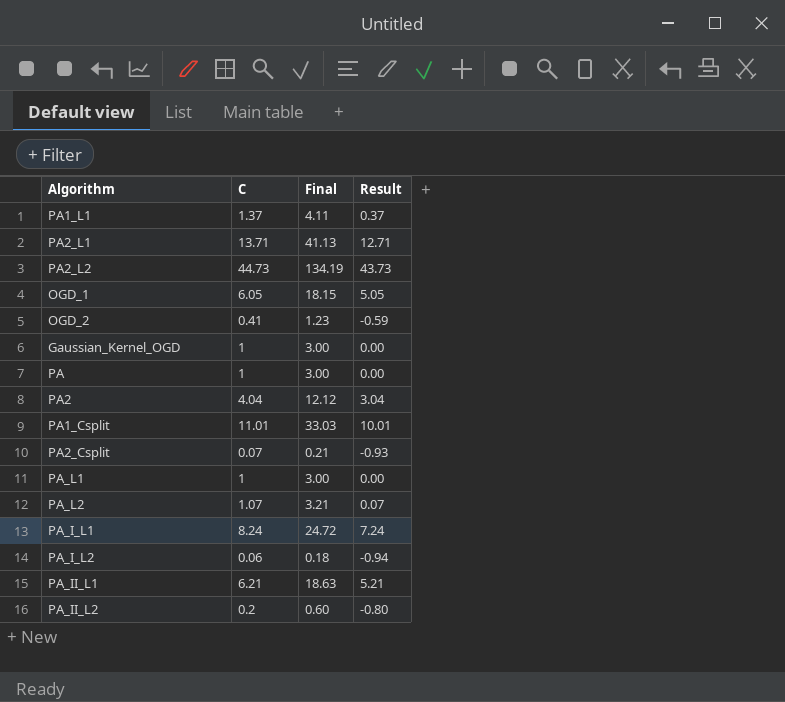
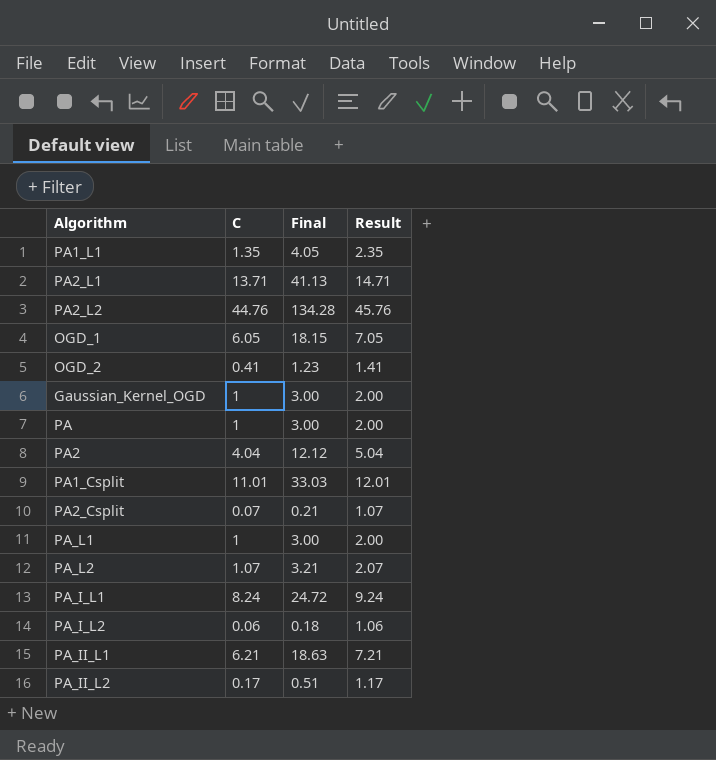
column Result | formula: [C] - 1 -> [C] + 1
PA1_L1 | C: 1.37 -> 1.35
PA1_L1 | Final: 4.11 -> 4.05
PA2_L2 | C: 44.73 -> 44.76
PA2_L2 | Final: 134.19 -> 134.28
PA_II_L2 | C: 0.2 -> 0.17
PA_II_L2 | Final: 0.60 -> 0.51

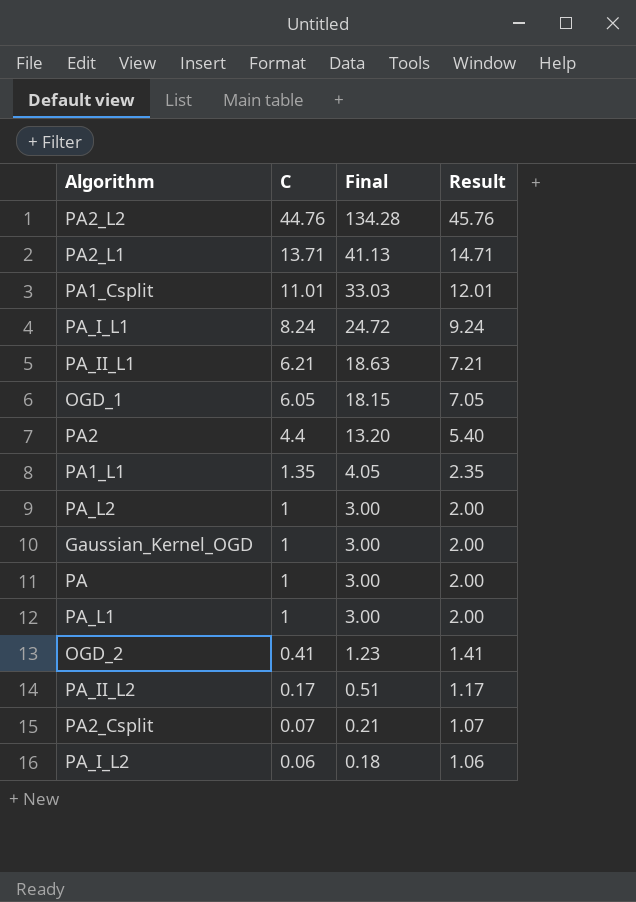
row order: none -> C descending
PA2 | C: 4.04 -> 4.4
PA2 | Final: 12.12 -> 13.20
PA2 | Result: 5.04 -> 5.40
PA_L2 | C: 1.07 -> 1
PA_L2 | Final: 3.21 -> 3.00
PA_L2 | Result: 2.07 -> 2.00

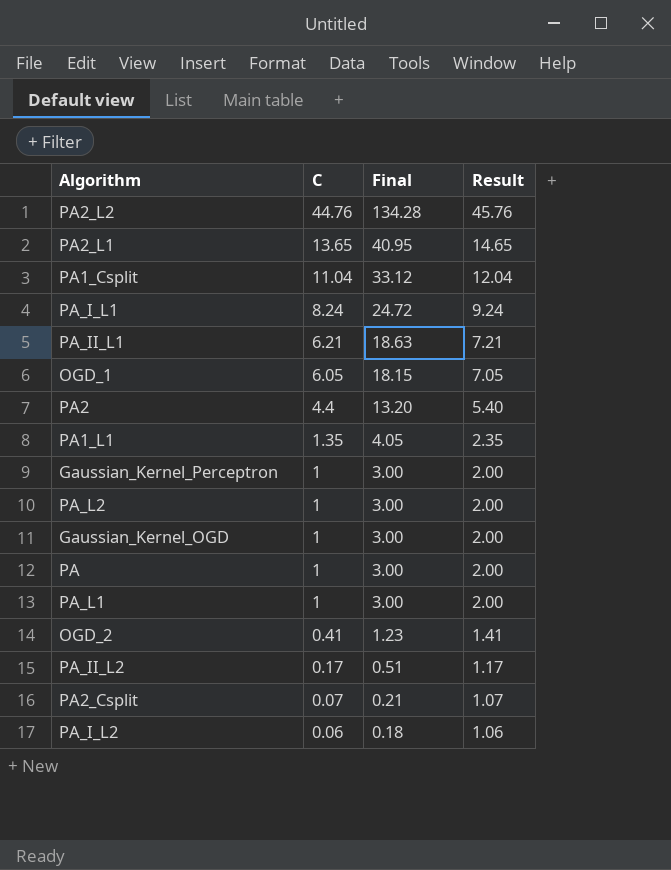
PA2_L1 | C: 13.71 -> 13.65
PA2_L1 | Final: 41.13 -> 40.95
PA2_L1 | Result: 14.71 -> 14.65
PA1_Csplit | C: 11.01 -> 11.04
PA1_Csplit | Final: 33.03 -> 33.12
PA1_Csplit | Result: 12.01 -> 12.04
row Gaussian_Kernel_Perceptron: none -> 1 | 3.00 | 2.00

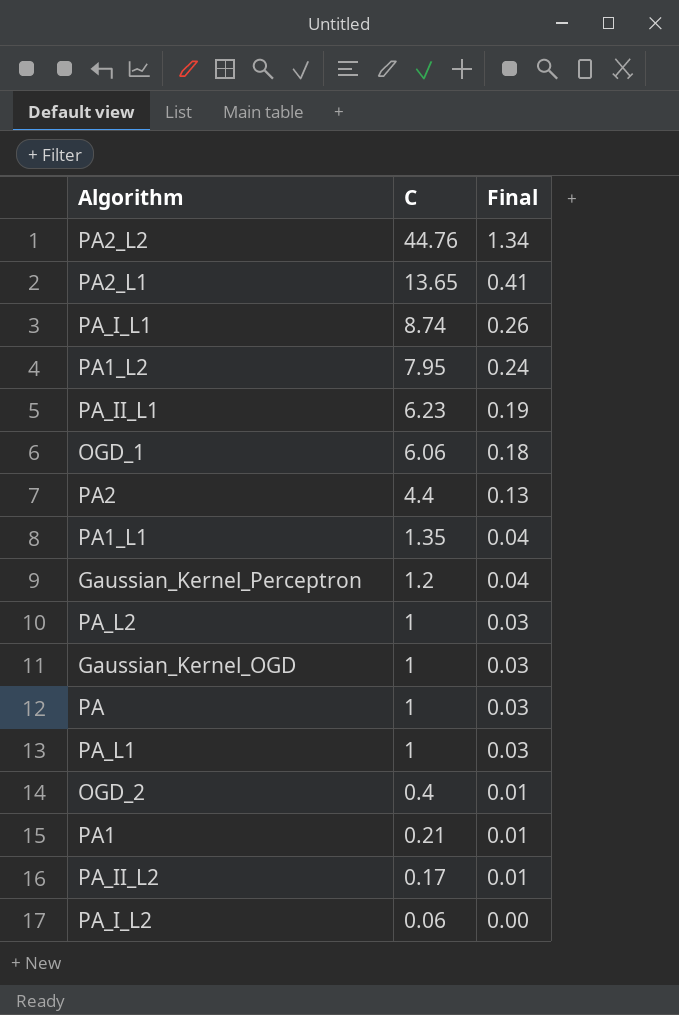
column Result | formula: [C] + 1 -> none
column Final | formula: [C] * 3 -> [C] * 0.03
row PA1_Csplit: 11.04 | 33.12 | 12.04 -> none
row PA2_Csplit: 0.07 | 0.21 | 1.07 -> none
PA_I_L1 | C: 8.24 -> 8.74
row PA1_L2: none -> 7.95 | 0.24
PA_II_L1 | C: 6.21 -> 6.23
OGD_1 | C: 6.05 -> 6.06
Gaussian_Kernel_Perceptron | C: 1 -> 1.2
OGD_2 | C: 0.41 -> 0.4
row PA1: none -> 0.21 | 0.01

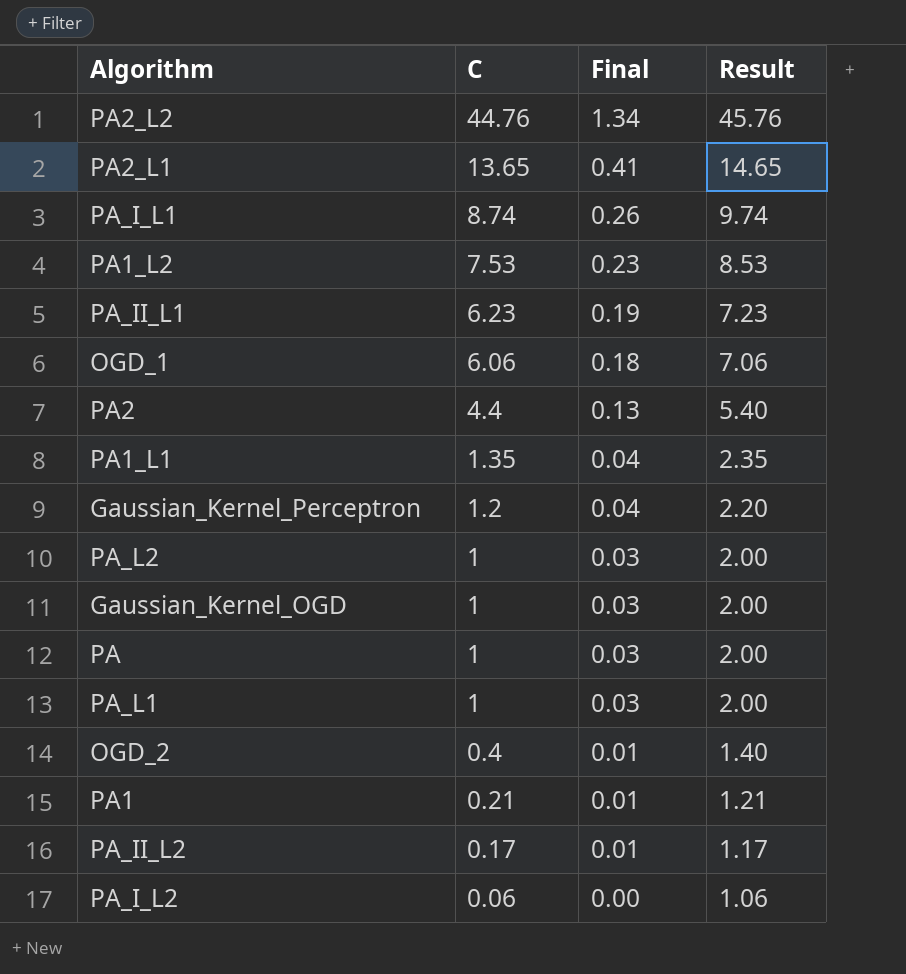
column Result | formula: none -> [C] + 1
PA1_L2 | C: 7.95 -> 7.53
PA1_L2 | Final: 0.24 -> 0.23

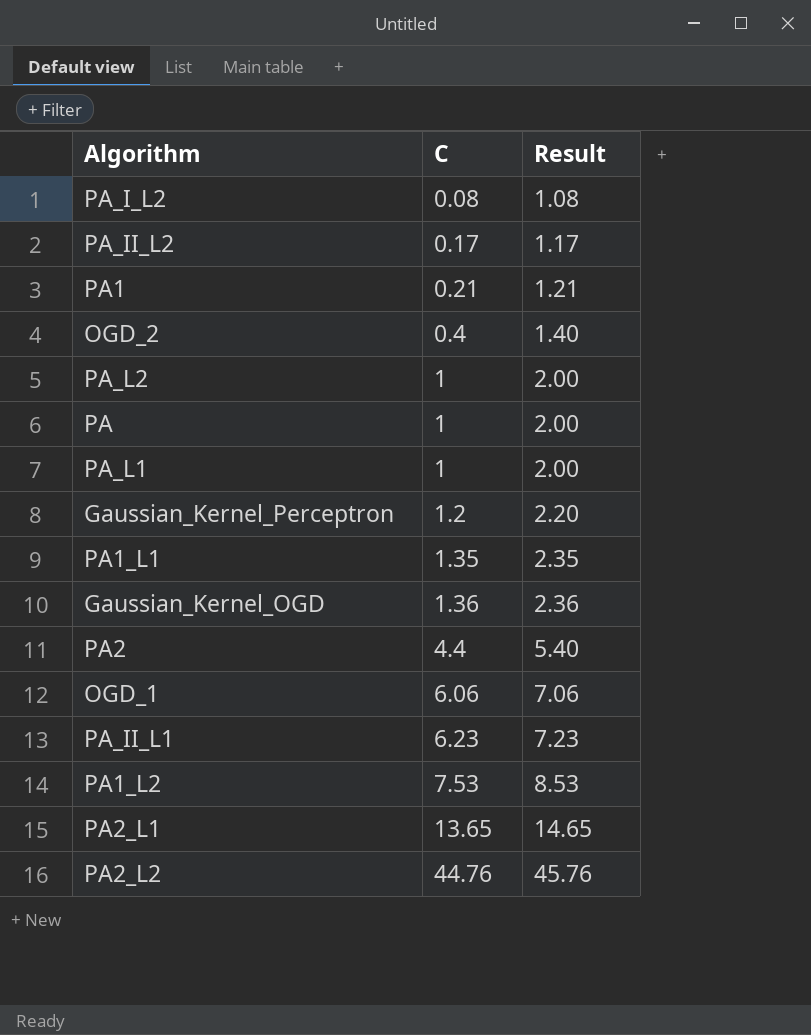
row order: C descending -> C ascending
column Final | formula: [C] * 0.03 -> none
row PA_I_L1: 8.74 | 0.26 | 9.74 -> none
PA_I_L2 | C: 0.06 -> 0.08
PA_I_L2 | Result: 1.06 -> 1.08
Gaussian_Kernel_OGD | C: 1 -> 1.36
Gaussian_Kernel_OGD | Result: 2.00 -> 2.36

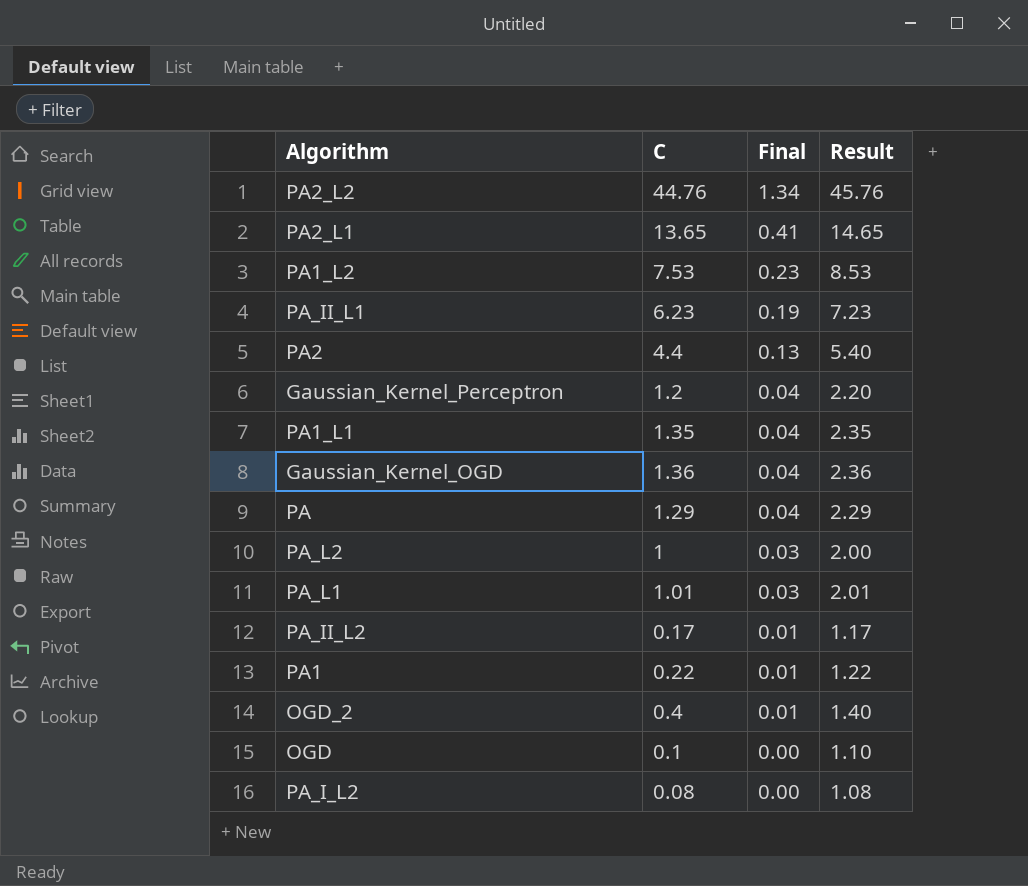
row order: C ascending -> Final descending
column Final | formula: none -> [C] * 0.03
row OGD_1: 6.06 | 7.06 -> none
PA | C: 1 -> 1.29
PA | Result: 2.00 -> 2.29
PA_L1 | C: 1 -> 1.01
PA_L1 | Result: 2.00 -> 2.01
PA1 | C: 0.21 -> 0.22
PA1 | Result: 1.21 -> 1.22
row OGD: none -> 0.1 | 0.00 | 1.10

